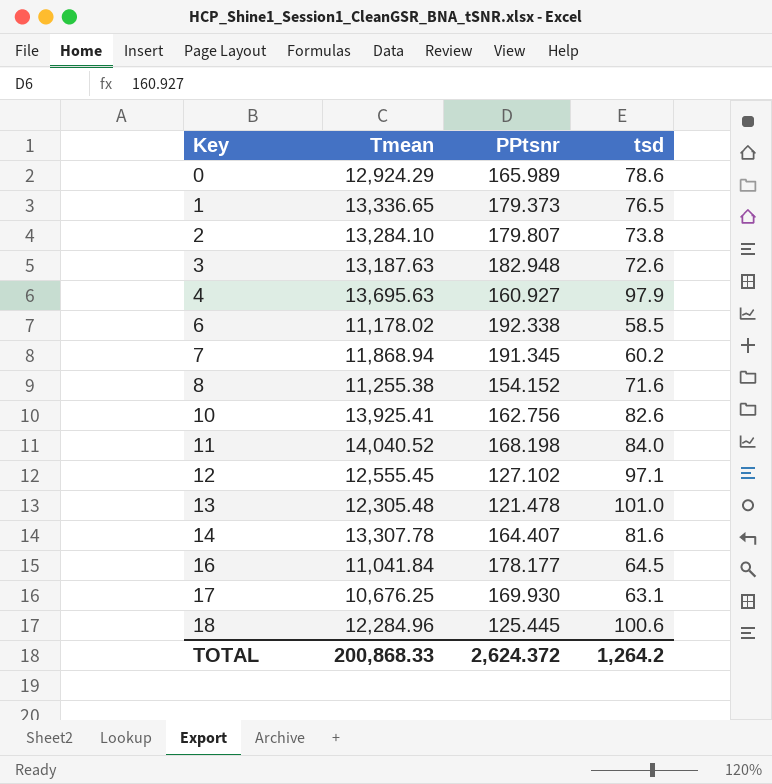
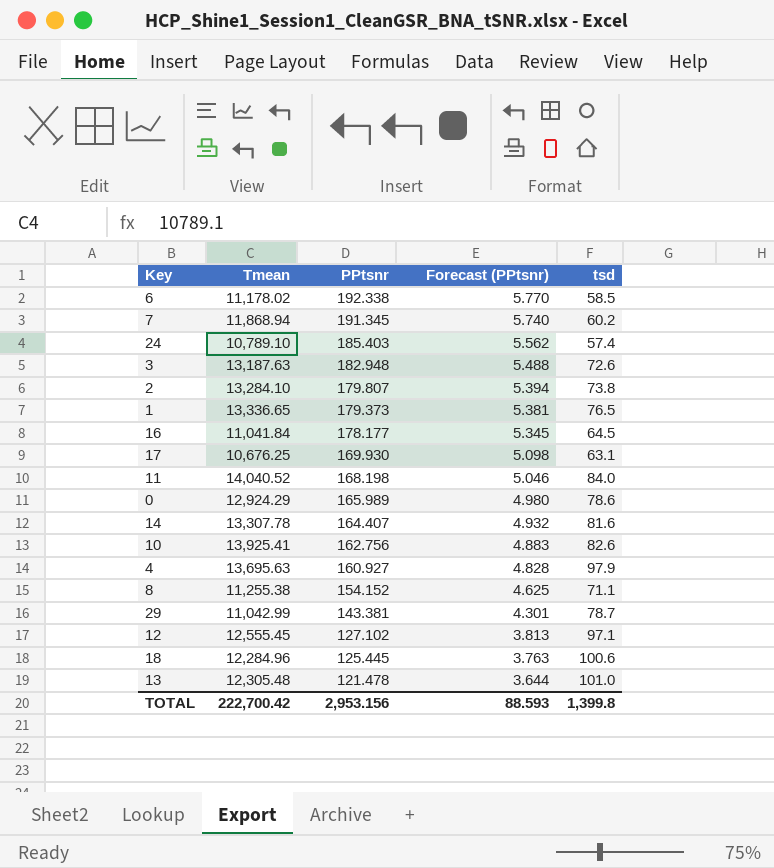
row order: Key ascending -> PPtsnr descending
column Forecast (PPtsnr) | formula: none -> [PPtsnr] * 0.03
row 24: none -> 10,789.10 | 185.403 | 5.562 | 57.4
8 | tsd: 71.6 -> 71.1
row 29: none -> 11,042.99 | 143.381 | 4.301 | 78.7
TOTAL | Tmean: 200,868.33 -> 222,700.42
TOTAL | PPtsnr: 2,624.372 -> 2,953.156
TOTAL | tsd: 1,264.2 -> 1,399.8

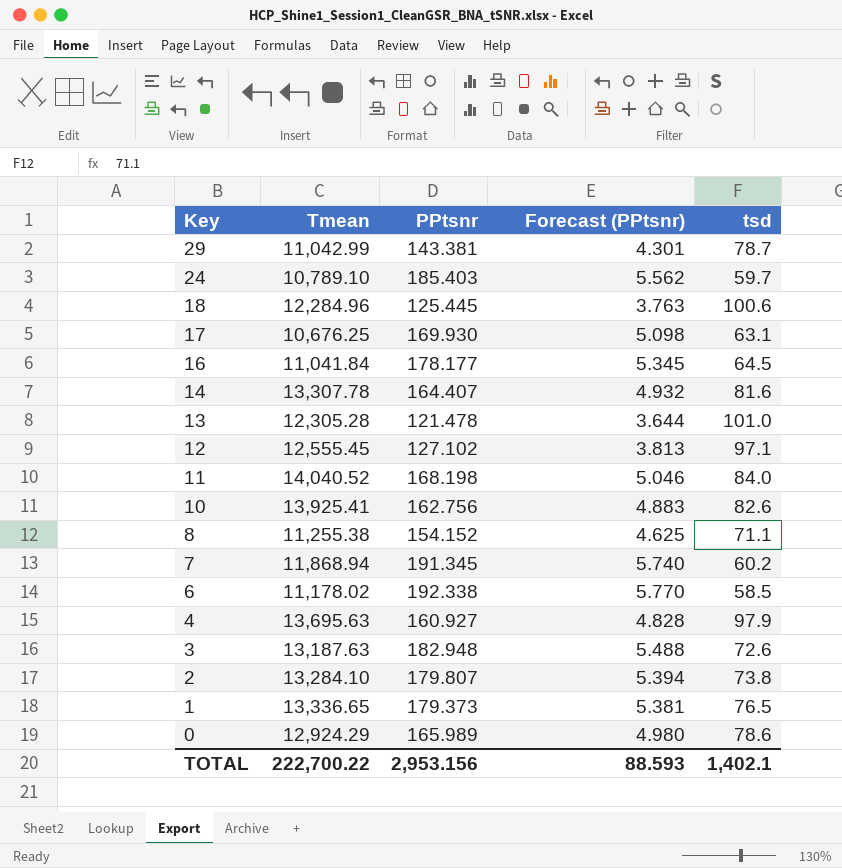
row order: PPtsnr descending -> Key descending
24 | tsd: 57.4 -> 59.7
13 | Tmean: 12,305.48 -> 12,305.28
TOTAL | Tmean: 222,700.42 -> 222,700.22
TOTAL | tsd: 1,399.8 -> 1,402.1

